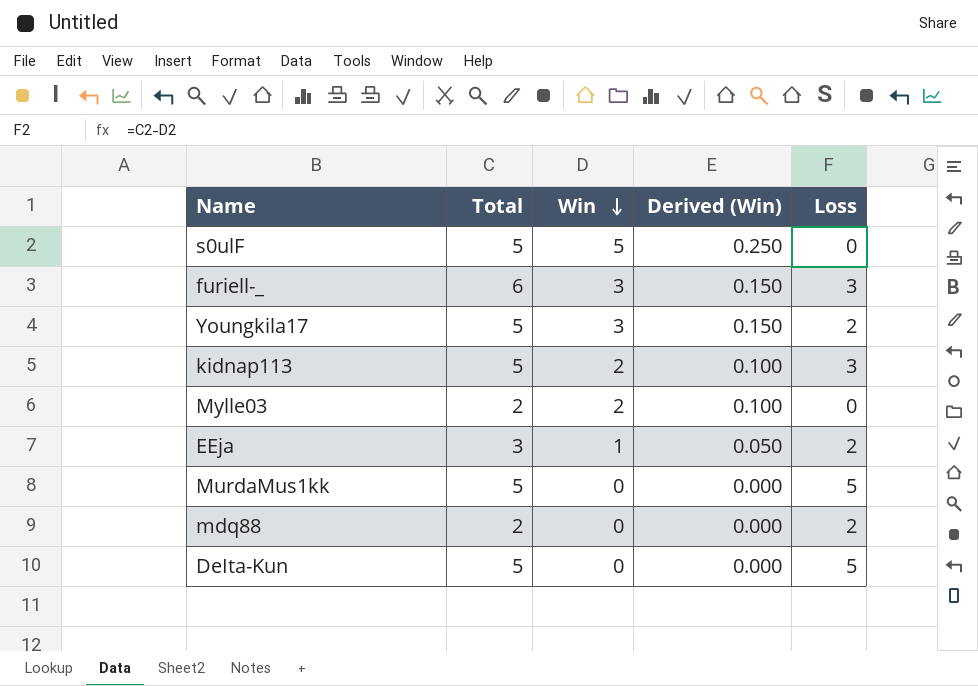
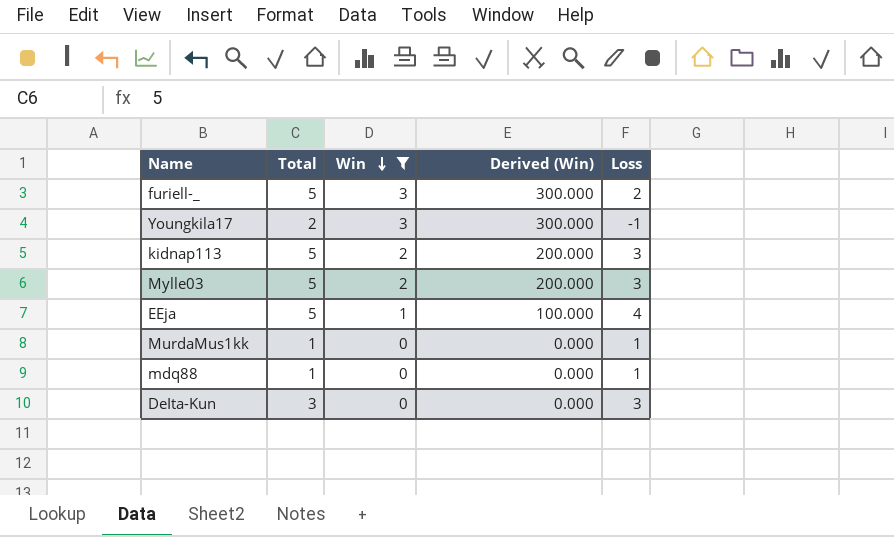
filter: none -> Win != 5
column Derived (Win) | formula: [Win] * 0.05 -> [Win] * 100
furiell-_ | Total: 6 -> 5
furiell-_ | Loss: 3 -> 2
Youngkila17 | Total: 5 -> 2
Youngkila17 | Loss: 2 -> -1
Mylle03 | Total: 2 -> 5
Mylle03 | Loss: 0 -> 3
EEja | Total: 3 -> 5
EEja | Loss: 2 -> 4
MurdaMus1kk | Total: 5 -> 1
MurdaMus1kk | Loss: 5 -> 1
mdq88 | Total: 2 -> 1
mdq88 | Loss: 2 -> 1
DeIta-Kun | Total: 5 -> 3
DeIta-Kun | Loss: 5 -> 3

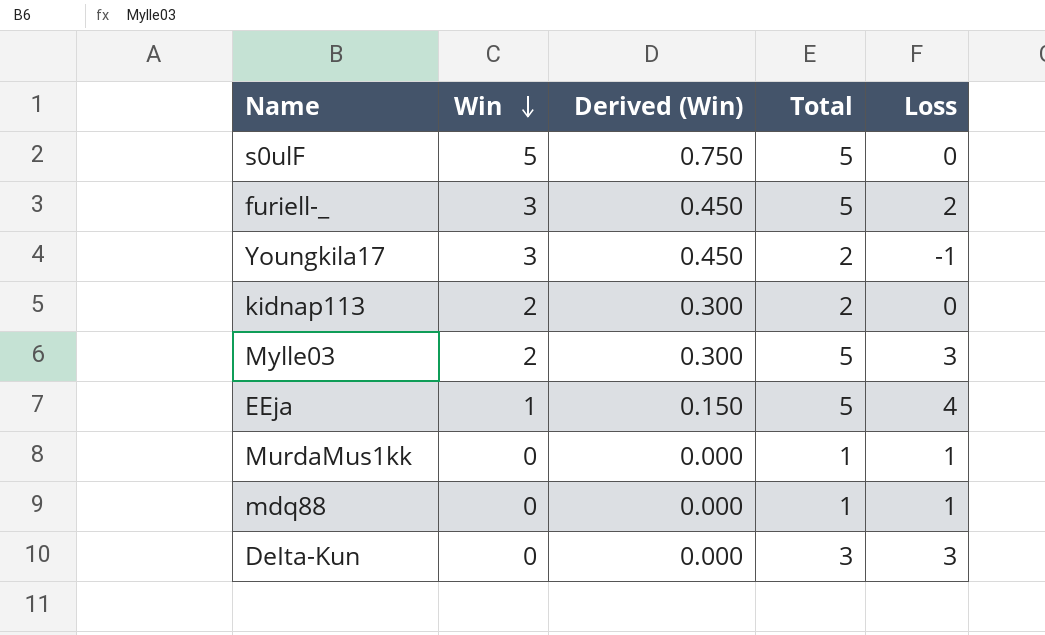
filter: Win != 5 -> none
column Derived (Win) | formula: [Win] * 100 -> [Win] * 0.15
column Total | position: 2 -> 4
kidnap113 | Total: 5 -> 2
kidnap113 | Loss: 3 -> 0

